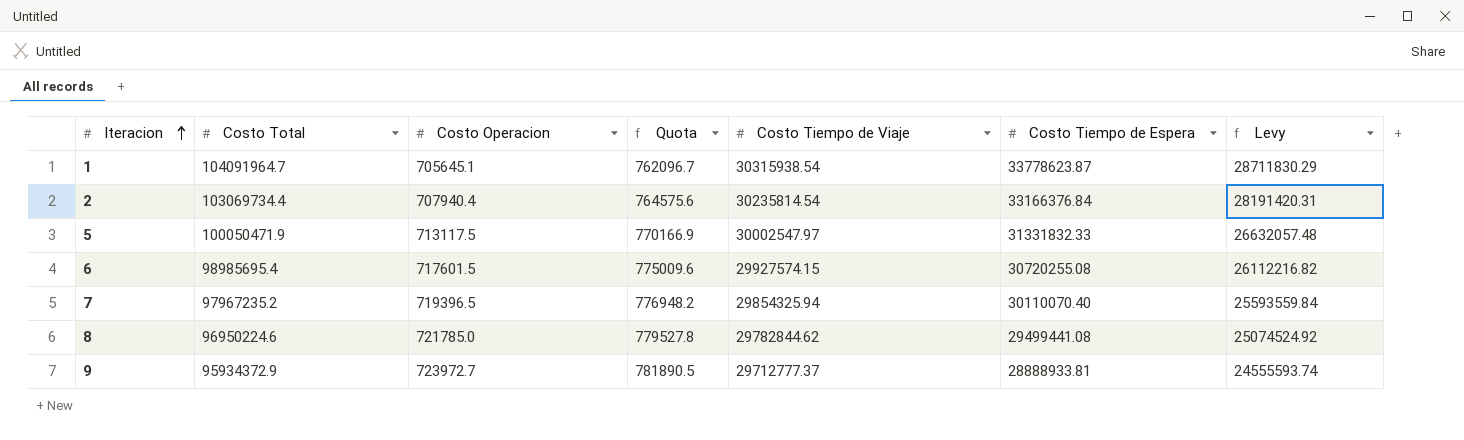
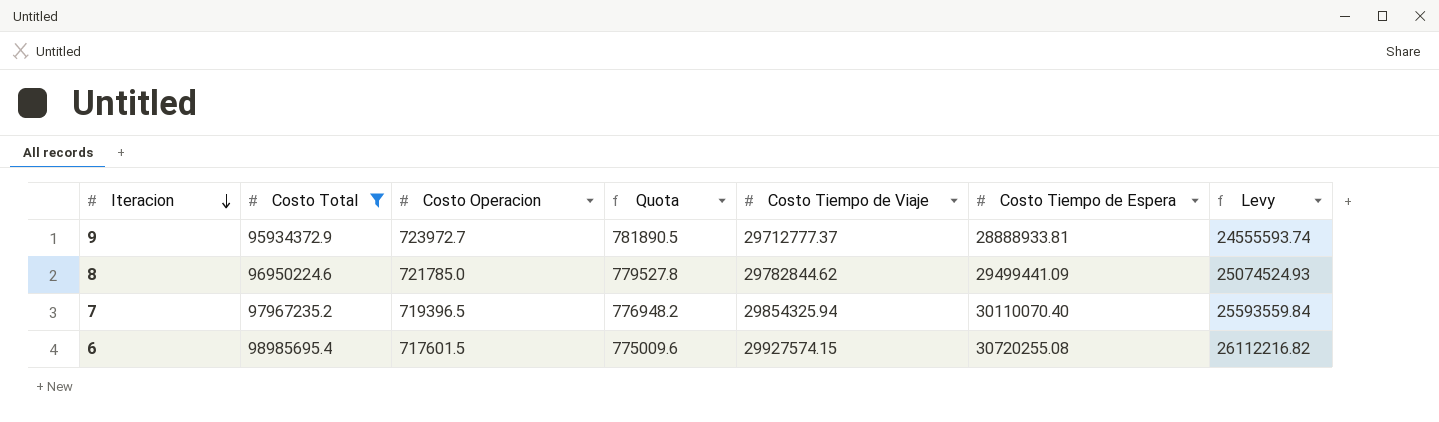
filter: none -> Costo Total <= 98985695.4
row order: Iteracion ascending -> Iteracion descending
8 | Costo Tiempo de Espera: 29499441.08 -> 29499441.09
8 | Levy: 25074524.92 -> 25074524.93

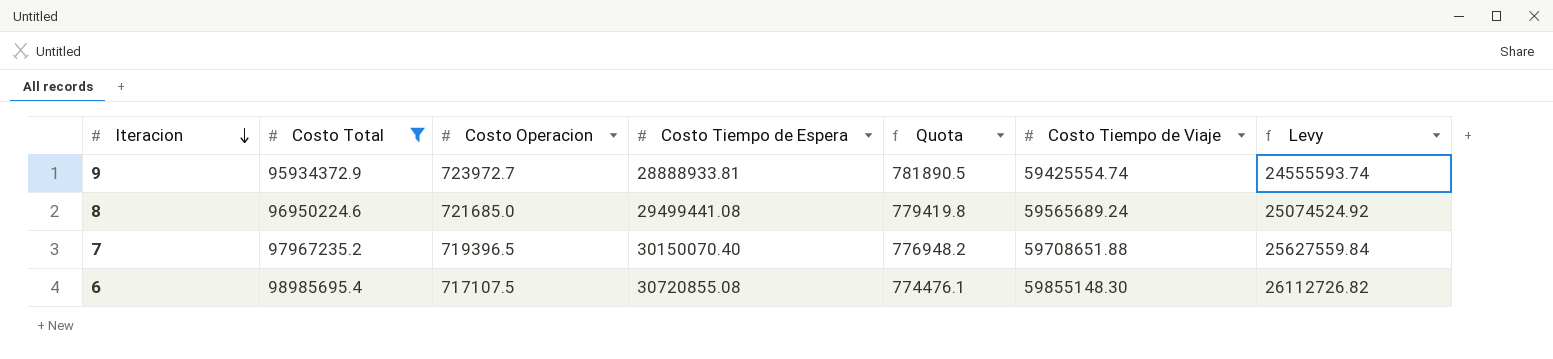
column Costo Tiempo de Espera | position: 6 -> 4
9 | Costo Tiempo de Viaje: 29712777.37 -> 59425554.74
8 | Costo Operacion: 721785.0 -> 721685.0
8 | Costo Tiempo de Espera: 29499441.09 -> 29499441.08
8 | Quota: 779527.8 -> 779419.8
8 | Costo Tiempo de Viaje: 29782844.62 -> 59565689.24
8 | Levy: 25074524.93 -> 25074524.92
7 | Costo Tiempo de Espera: 30110070.40 -> 30150070.40
7 | Costo Tiempo de Viaje: 29854325.94 -> 59708651.88
7 | Levy: 25593559.84 -> 25627559.84
6 | Costo Operacion: 717601.5 -> 717107.5
6 | Costo Tiempo de Espera: 30720255.08 -> 30720855.08
6 | Quota: 775009.6 -> 774476.1
6 | Costo Tiempo de Viaje: 29927574.15 -> 59855148.30
6 | Levy: 26112216.82 -> 26112726.82

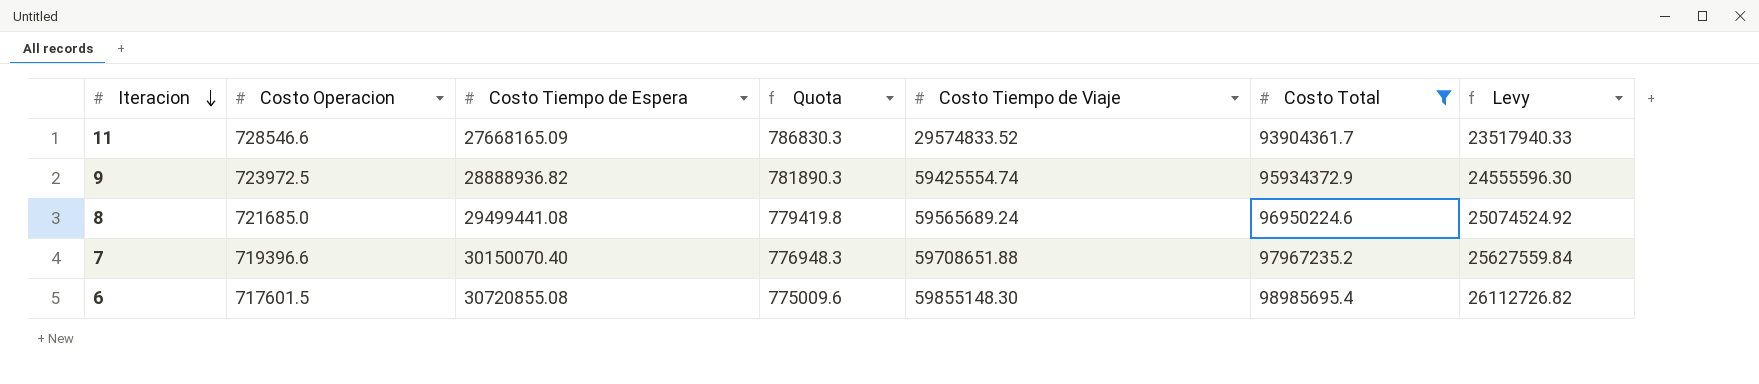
column Costo Total | position: 2 -> 6
row 11: none -> 728546.6 | 27668165.09 | 786830.3 | 29574833.52 | 93904361.7 | 23517940.33
9 | Costo Operacion: 723972.7 -> 723972.5
9 | Costo Tiempo de Espera: 28888933.81 -> 28888936.82
9 | Quota: 781890.5 -> 781890.3
9 | Levy: 24555593.74 -> 24555596.30
7 | Costo Operacion: 719396.5 -> 719396.6
7 | Quota: 776948.2 -> 776948.3
6 | Costo Operacion: 717107.5 -> 717601.5
6 | Quota: 774476.1 -> 775009.6

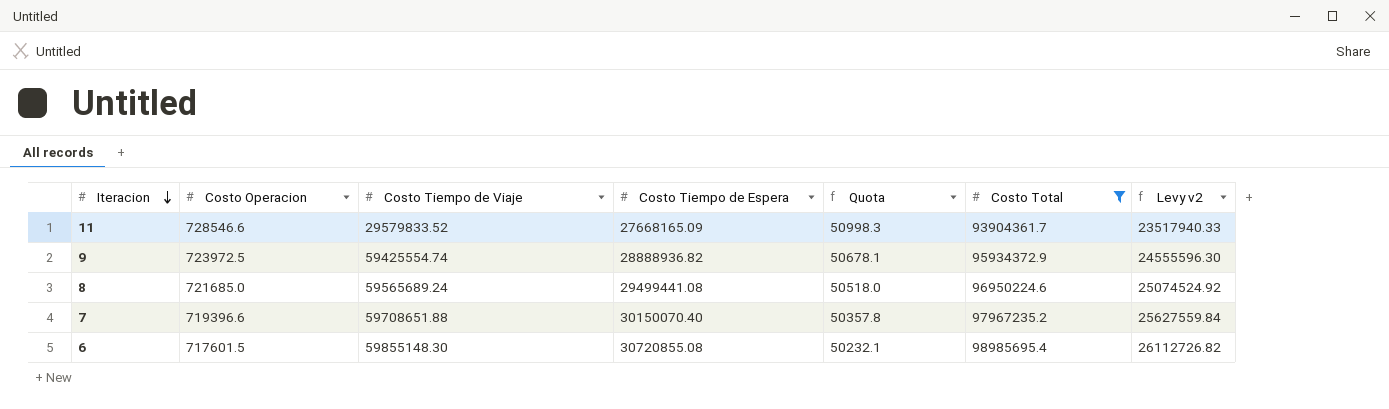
column Costo Tiempo de Viaje | position: 5 -> 3
column Quota | formula: [Costo Operacion] * 1.08 -> [Costo Operacion] * 0.07
column name: Levy -> Levy v2
11 | Costo Tiempo de Viaje: 29574833.52 -> 29579833.52

